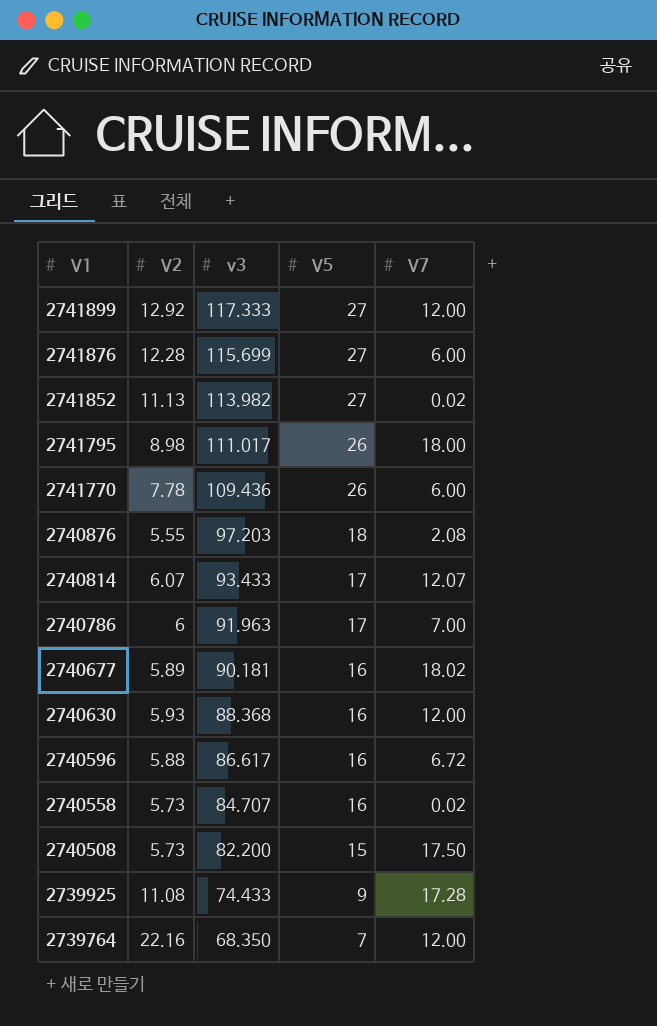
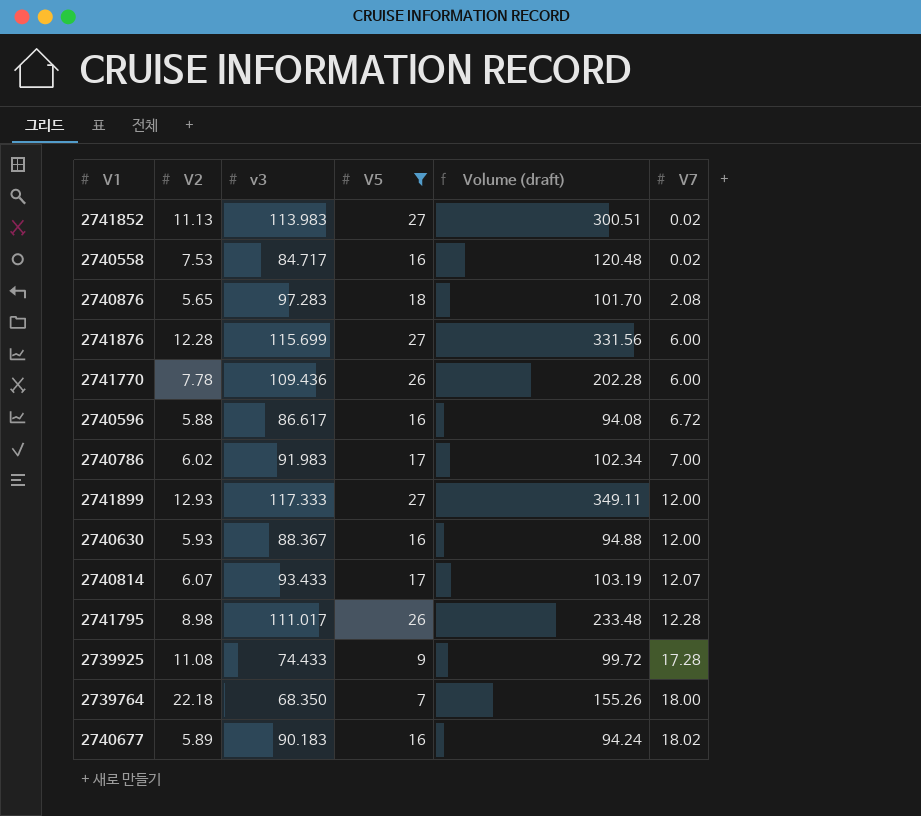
filter: none -> V5 != 15
row order: V1 descending -> V7 ascending
column Volume (draft) | formula: none -> [V2] * [V5]
2741852 | v3: 113.982 -> 113.983
2740558 | V2: 5.73 -> 7.53
2740558 | v3: 84.707 -> 84.717
2740876 | V2: 5.55 -> 5.65
2740876 | v3: 97.203 -> 97.283
2740786 | V2: 6 -> 6.02
2740786 | v3: 91.963 -> 91.983
2741899 | V2: 12.92 -> 12.93
2740630 | v3: 88.368 -> 88.367
2741795 | V7: 18.00 -> 12.28
2739764 | V2: 22.16 -> 22.18
2739764 | V7: 12.00 -> 18.00
2740677 | v3: 90.181 -> 90.183

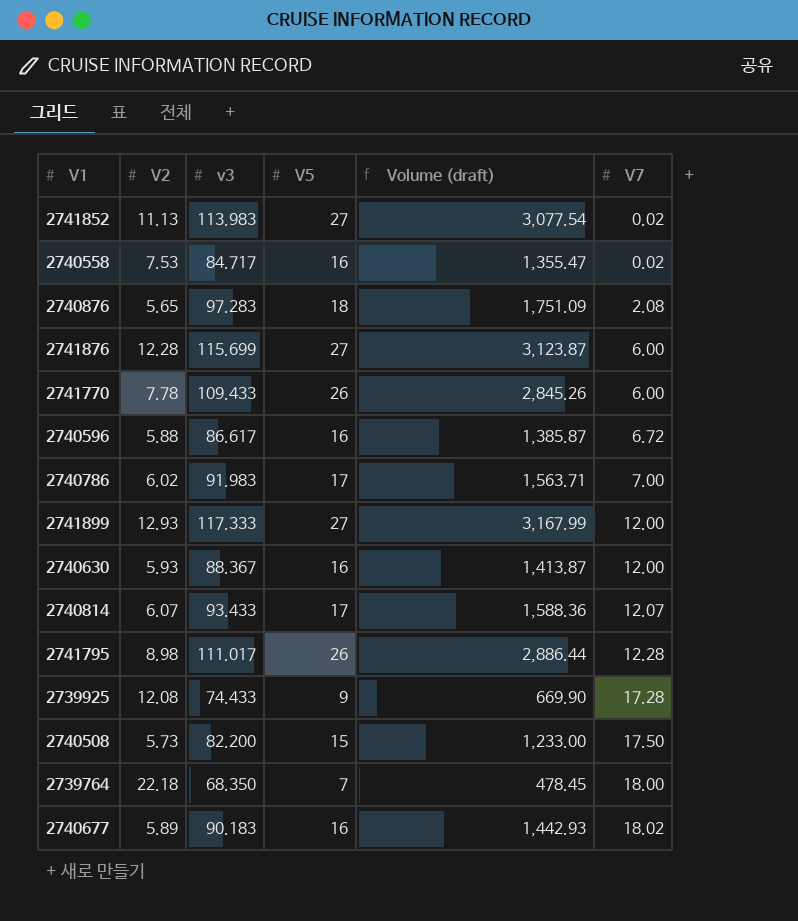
filter: V5 != 15 -> none
column Volume (draft) | formula: [V2] * [V5] -> [v3] * [V5]
2741770 | v3: 109.436 -> 109.433
2739925 | V2: 11.08 -> 12.08

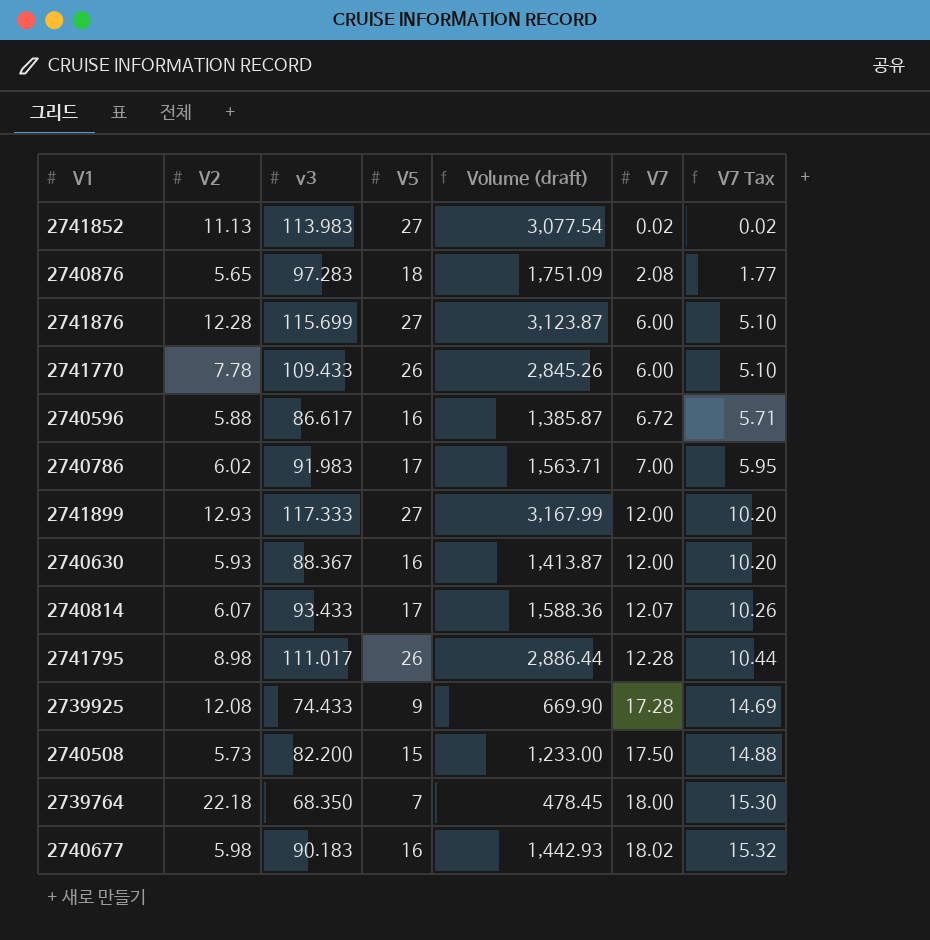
column V7 Tax | formula: none -> [V7] * 0.85
row 2740558: 7.53 | 84.717 | 16 | 1,355.47 | 0.02 -> none
2740677 | V2: 5.89 -> 5.98

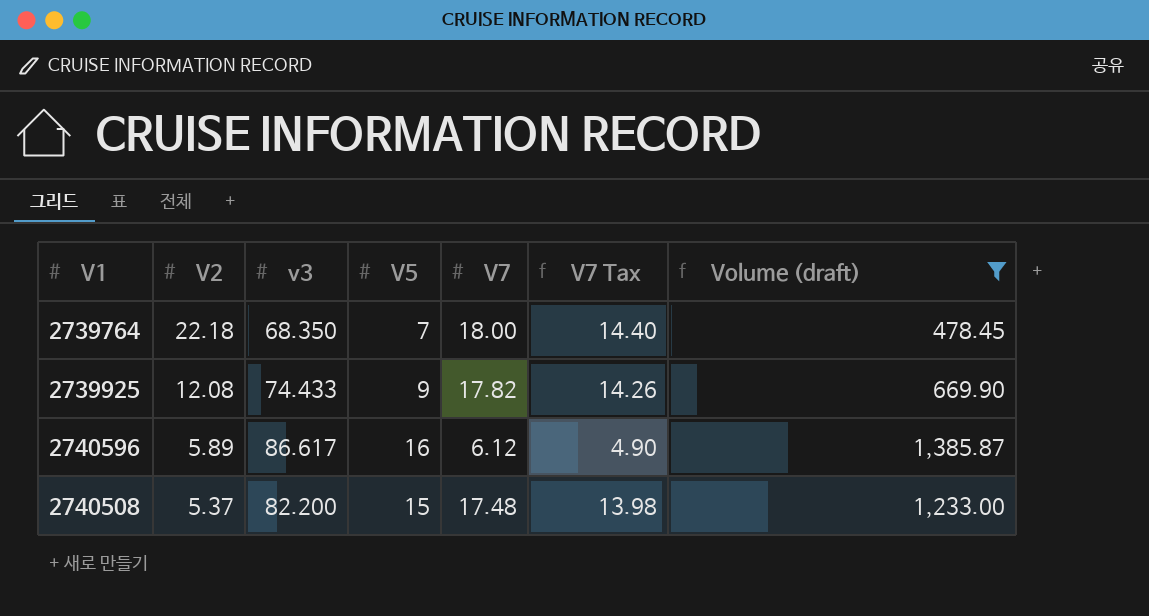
filter: none -> Volume (draft) <= 1,385.87
row order: V7 ascending -> V2 descending
column V7 Tax | formula: [V7] * 0.85 -> [V7] * 0.8
column Volume (draft) | position: 5 -> 7
2739925 | V7: 17.28 -> 17.82
2740596 | V2: 5.88 -> 5.89
2740596 | V7: 6.72 -> 6.12
2740508 | V2: 5.73 -> 5.37
2740508 | V7: 17.50 -> 17.48

